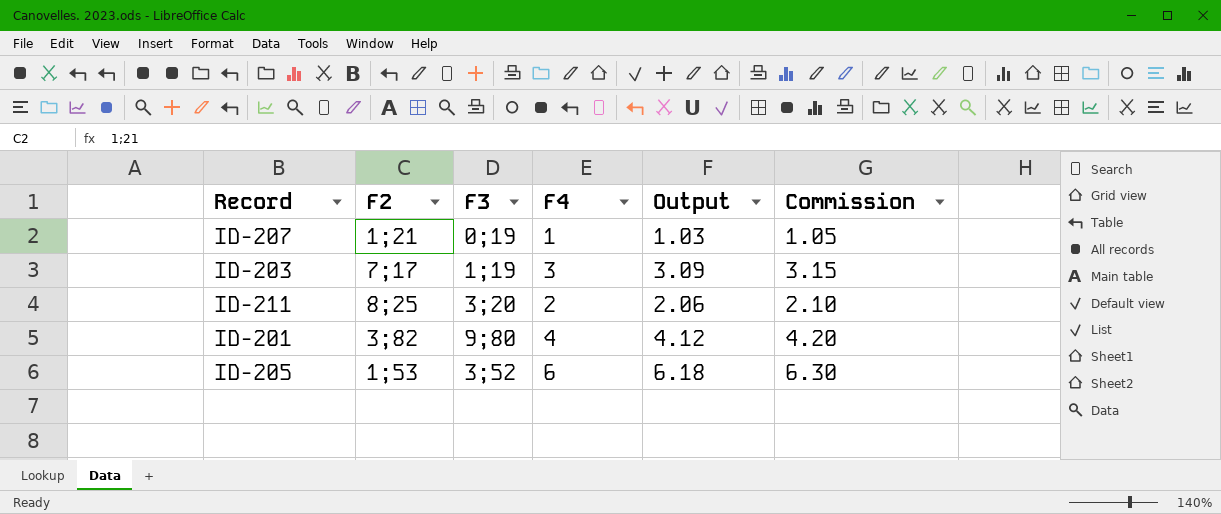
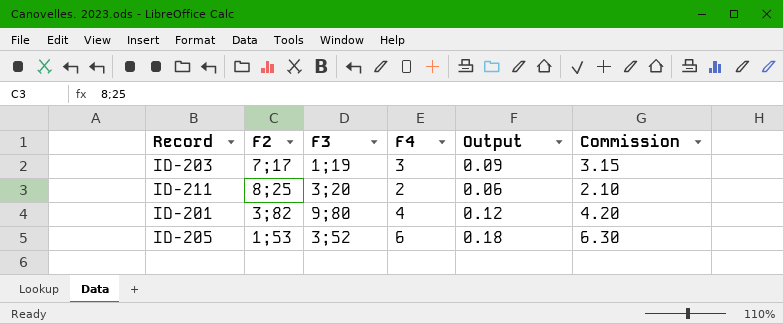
column Output | formula: [F4] * 1.03 -> [F4] * 0.03
row ID-207: 1;21 | 0;19 | 1 | 1.03 | 1.05 -> none

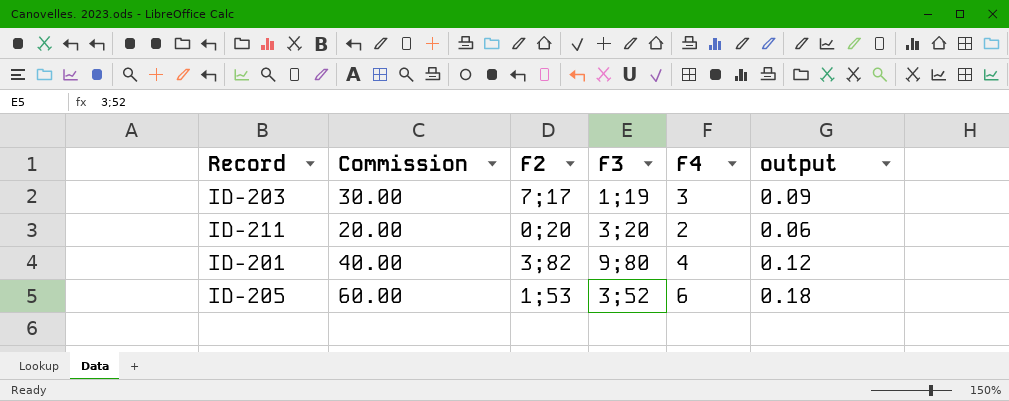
column Commission | formula: [F4] * 1.05 -> [F4] * 10
column Commission | position: 6 -> 2
column name: Output -> output
ID-211 | F2: 8;25 -> 0;20

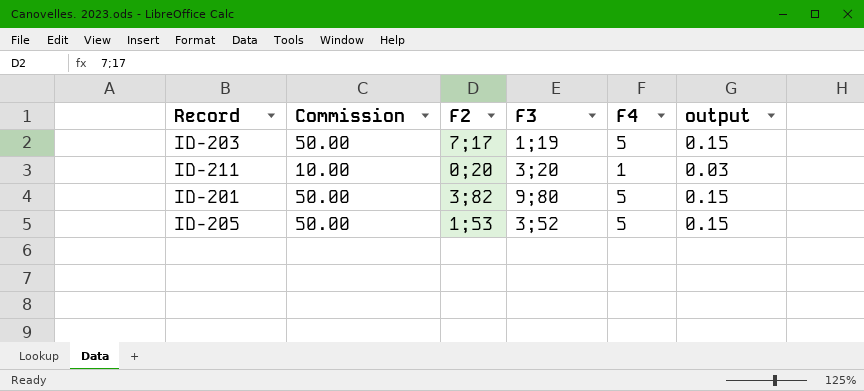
ID-203 | Commission: 30.00 -> 50.00
ID-203 | F4: 3 -> 5
ID-203 | output: 0.09 -> 0.15
ID-211 | Commission: 20.00 -> 10.00
ID-211 | F4: 2 -> 1
ID-211 | output: 0.06 -> 0.03
ID-201 | Commission: 40.00 -> 50.00
ID-201 | F4: 4 -> 5
ID-201 | output: 0.12 -> 0.15
ID-205 | Commission: 60.00 -> 50.00
ID-205 | F4: 6 -> 5
ID-205 | output: 0.18 -> 0.15

